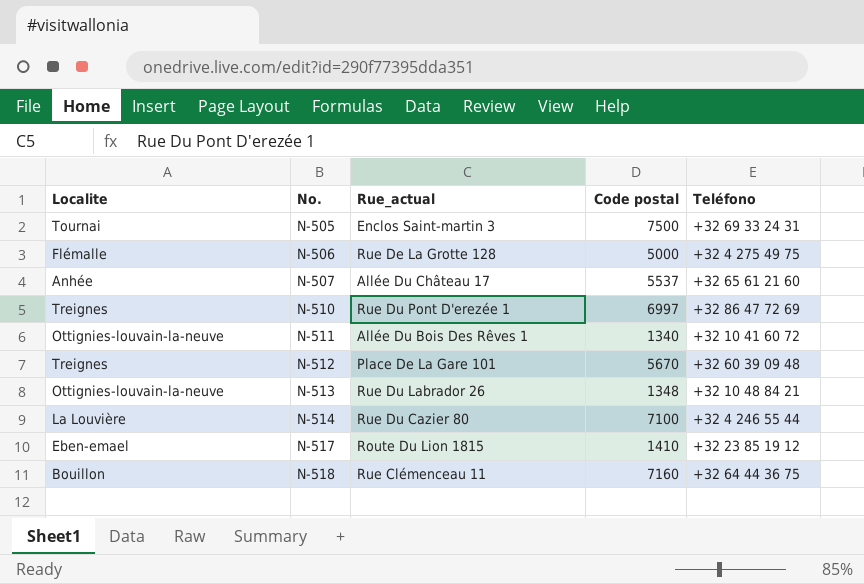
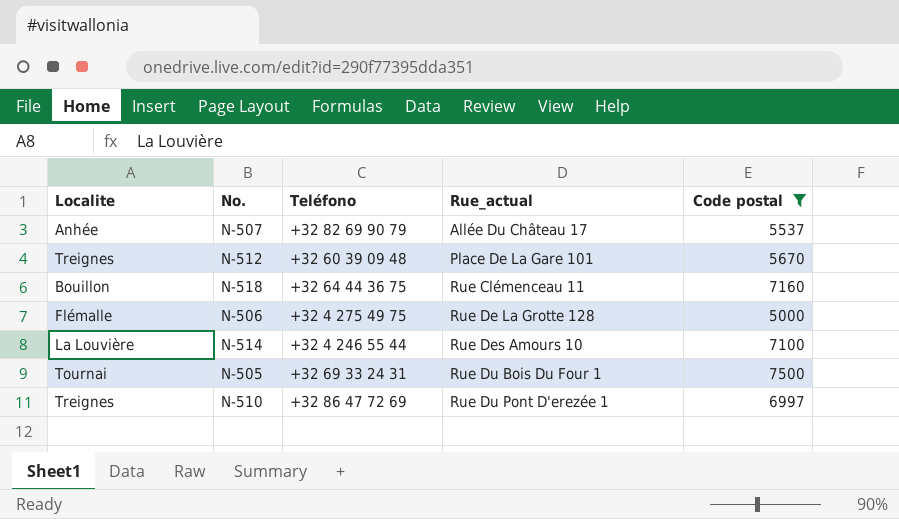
filter: none -> Code postal >= 5000
row order: No. ascending -> Rue_actual ascending
column Teléfono | position: 5 -> 3
N-507 | Teléfono: +32 65 61 21 60 -> +32 82 69 90 79
N-514 | Rue_actual: Rue Du Cazier 80 -> Rue Des Amours 10
N-505 | Rue_actual: Enclos Saint-martin 3 -> Rue Du Bois Du Four 1

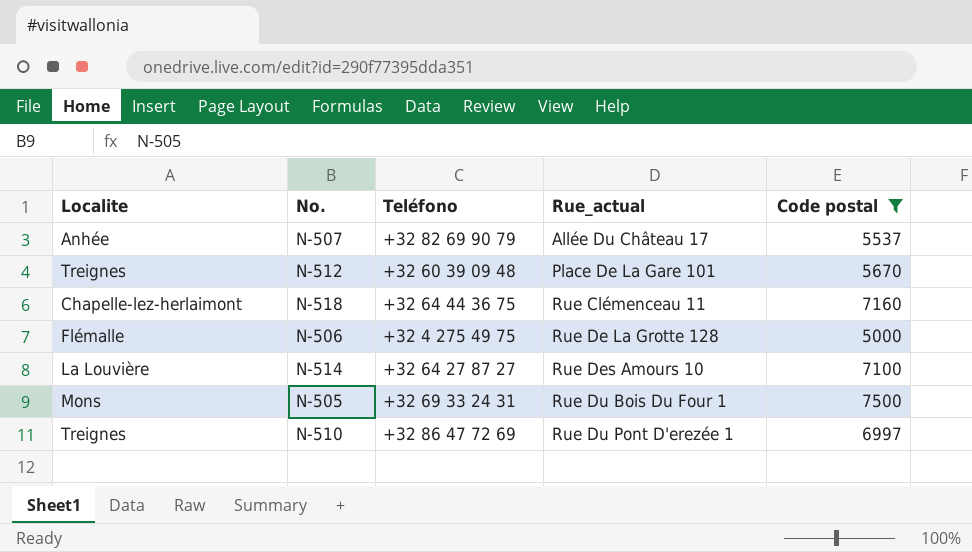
N-518 | Localite: Bouillon -> Chapelle-lez-herlaimont
N-514 | Teléfono: +32 4 246 55 44 -> +32 64 27 87 27
N-505 | Localite: Tournai -> Mons

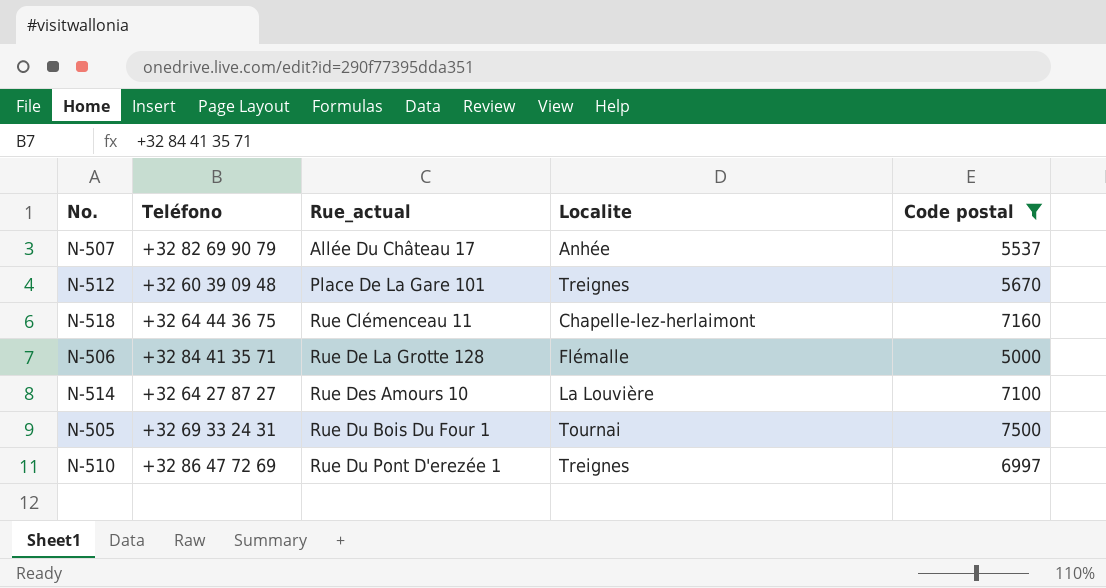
column Localite | position: 1 -> 4
N-506 | Teléfono: +32 4 275 49 75 -> +32 84 41 35 71
N-505 | Localite: Mons -> Tournai

